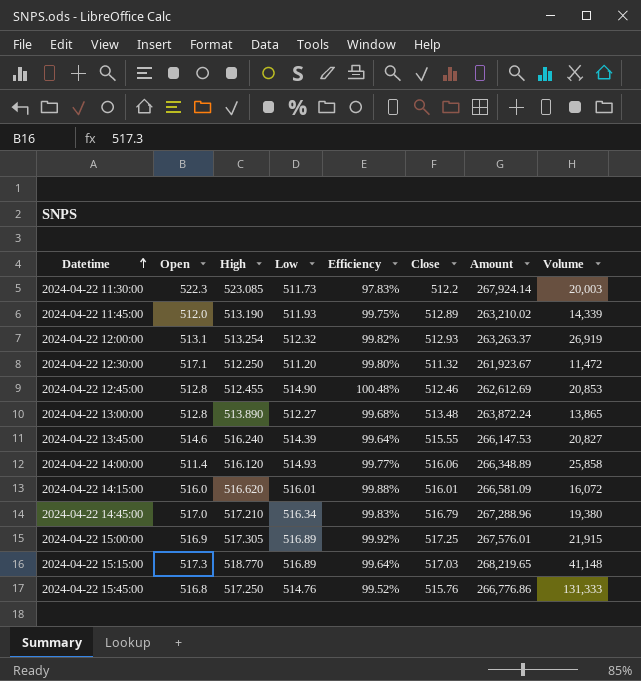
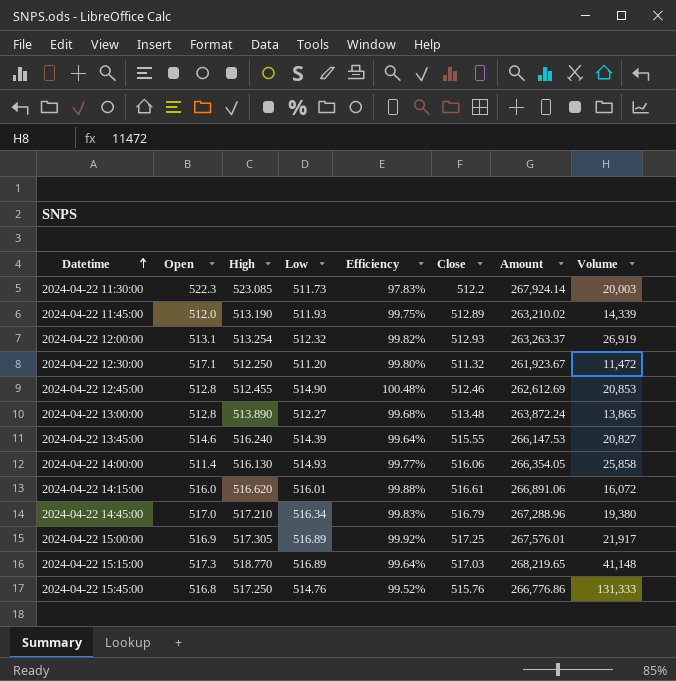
2024-04-22 14:00:00 | High: 516.120 -> 516.130
2024-04-22 14:00:00 | Amount: 266,348.89 -> 266,354.05
2024-04-22 14:15:00 | Close: 516.01 -> 516.61
2024-04-22 14:15:00 | Amount: 266,581.09 -> 266,891.06
2024-04-22 15:00:00 | Volume: 21,915 -> 21,917

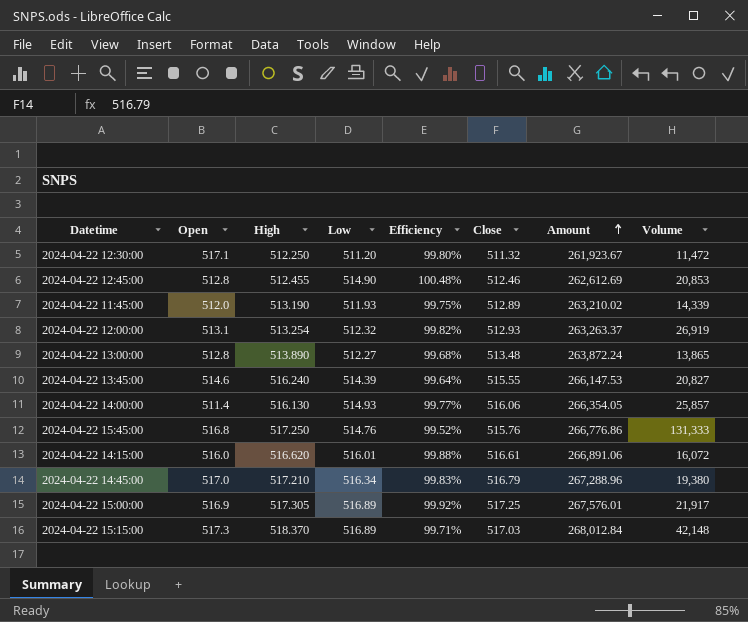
row order: Datetime ascending -> Amount ascending
row 2024-04-22 11:30:00: 522.3 | 523.085 | 511.73 | 97.83% | 512.2 | 267,924.14 | 20,003 -> none
2024-04-22 14:00:00 | Volume: 25,858 -> 25,857
2024-04-22 15:15:00 | High: 518.770 -> 518.370
2024-04-22 15:15:00 | Efficiency: 99.64% -> 99.71%
2024-04-22 15:15:00 | Amount: 268,219.65 -> 268,012.84
2024-04-22 15:15:00 | Volume: 41,148 -> 42,148

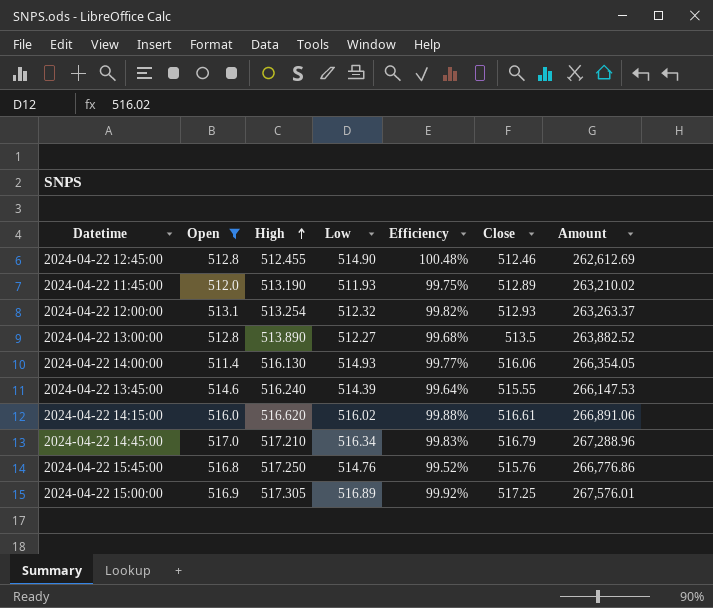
filter: none -> Open <= 517.0
row order: Amount ascending -> High ascending
column Volume | position: 8 -> none
2024-04-22 13:00:00 | Close: 513.48 -> 513.5
2024-04-22 13:00:00 | Amount: 263,872.24 -> 263,882.52
2024-04-22 14:15:00 | Low: 516.01 -> 516.02

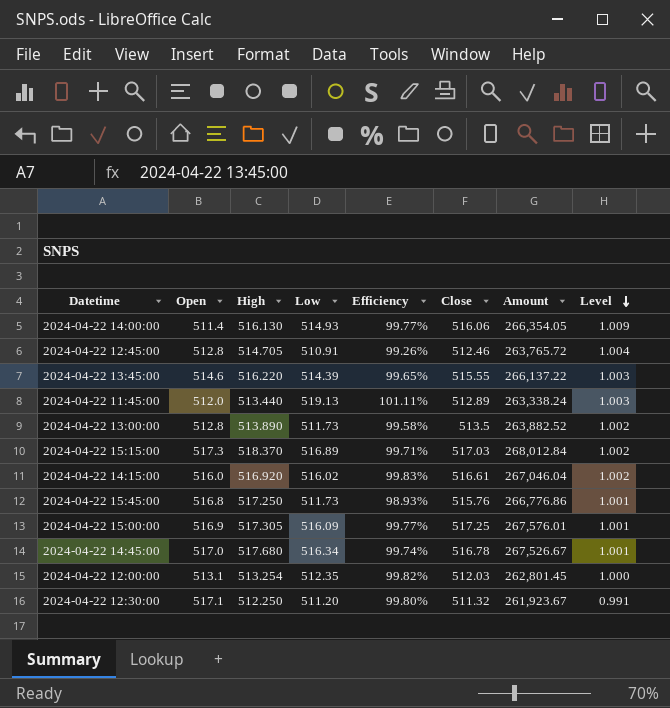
filter: Open <= 517.0 -> none
row order: High ascending -> Level descending
column Level | formula: none -> [High] / [Open]
2024-04-22 12:45:00 | High: 512.455 -> 514.705
2024-04-22 12:45:00 | Low: 514.90 -> 510.91
2024-04-22 12:45:00 | Efficiency: 100.48% -> 99.26%
2024-04-22 12:45:00 | Amount: 262,612.69 -> 263,765.72
2024-04-22 13:45:00 | High: 516.240 -> 516.220
2024-04-22 13:45:00 | Efficiency: 99.64% -> 99.65%
2024-04-22 13:45:00 | Amount: 266,147.53 -> 266,137.22
2024-04-22 11:45:00 | High: 513.190 -> 513.440
2024-04-22 11:45:00 | Low: 511.93 -> 519.13
2024-04-22 11:45:00 | Efficiency: 99.75% -> 101.11%
2024-04-22 11:45:00 | Amount: 263,210.02 -> 263,338.24
2024-04-22 13:00:00 | Low: 512.27 -> 511.73
2024-04-22 13:00:00 | Efficiency: 99.68% -> 99.58%
2024-04-22 14:15:00 | High: 516.620 -> 516.920
2024-04-22 14:15:00 | Efficiency: 99.88% -> 99.83%
2024-04-22 14:15:00 | Amount: 266,891.06 -> 267,046.04
2024-04-22 15:45:00 | Low: 514.76 -> 511.73
2024-04-22 15:45:00 | Efficiency: 99.52% -> 98.93%
2024-04-22 15:00:00 | Low: 516.89 -> 516.09
2024-04-22 15:00:00 | Efficiency: 99.92% -> 99.77%
2024-04-22 14:45:00 | High: 517.210 -> 517.680
2024-04-22 14:45:00 | Efficiency: 99.83% -> 99.74%
2024-04-22 14:45:00 | Close: 516.79 -> 516.78
2024-04-22 14:45:00 | Amount: 267,288.96 -> 267,526.67
2024-04-22 12:00:00 | Low: 512.32 -> 512.35
2024-04-22 12:00:00 | Close: 512.93 -> 512.03
2024-04-22 12:00:00 | Amount: 263,263.37 -> 262,801.45

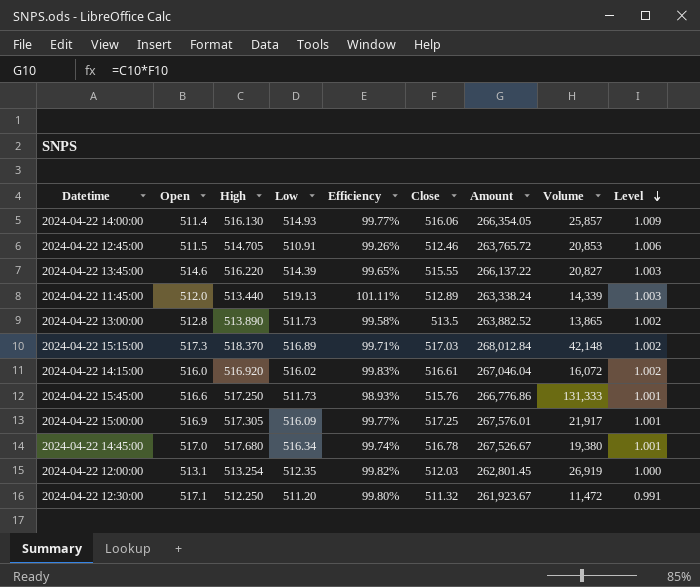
column Volume | position: none -> 8
2024-04-22 12:45:00 | Open: 512.8 -> 511.5
2024-04-22 12:45:00 | Level: 1.004 -> 1.006
2024-04-22 15:45:00 | Open: 516.8 -> 516.6

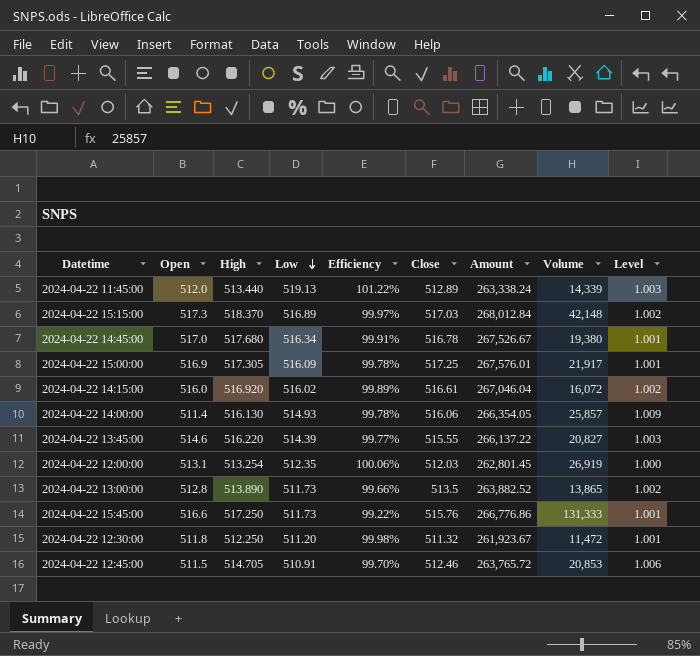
row order: Level descending -> Low descending
column Efficiency | formula: [Low] / [High] -> [Low] / [Close]
2024-04-22 12:30:00 | Open: 517.1 -> 511.8
2024-04-22 12:30:00 | Level: 0.991 -> 1.001

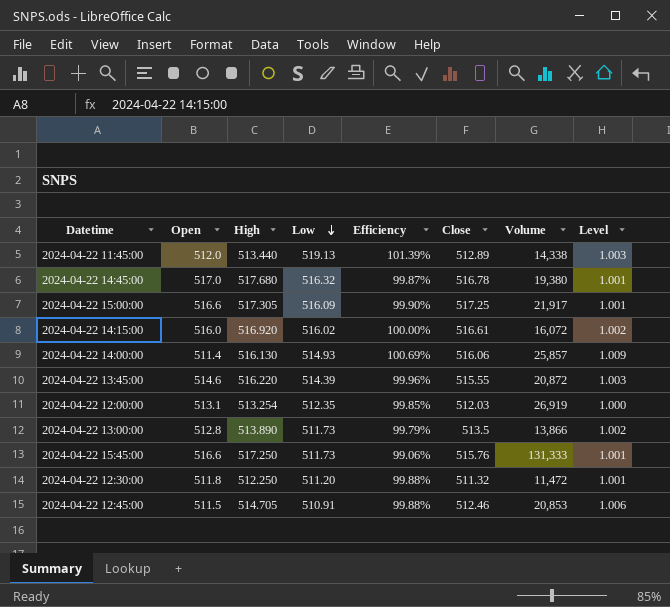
column Amount | formula: [High] * [Close] -> none
column Efficiency | formula: [Low] / [Close] -> [Low] / [Open]
row 2024-04-22 15:15:00: 517.3 | 518.370 | 516.89 | 99.97% | 517.03 | 268,012.84 | 42,148 | 1.002 -> none
2024-04-22 11:45:00 | Volume: 14,339 -> 14,338
2024-04-22 14:45:00 | Low: 516.34 -> 516.32
2024-04-22 15:00:00 | Open: 516.9 -> 516.6
2024-04-22 13:45:00 | Volume: 20,827 -> 20,872
2024-04-22 13:00:00 | Volume: 13,865 -> 13,866

